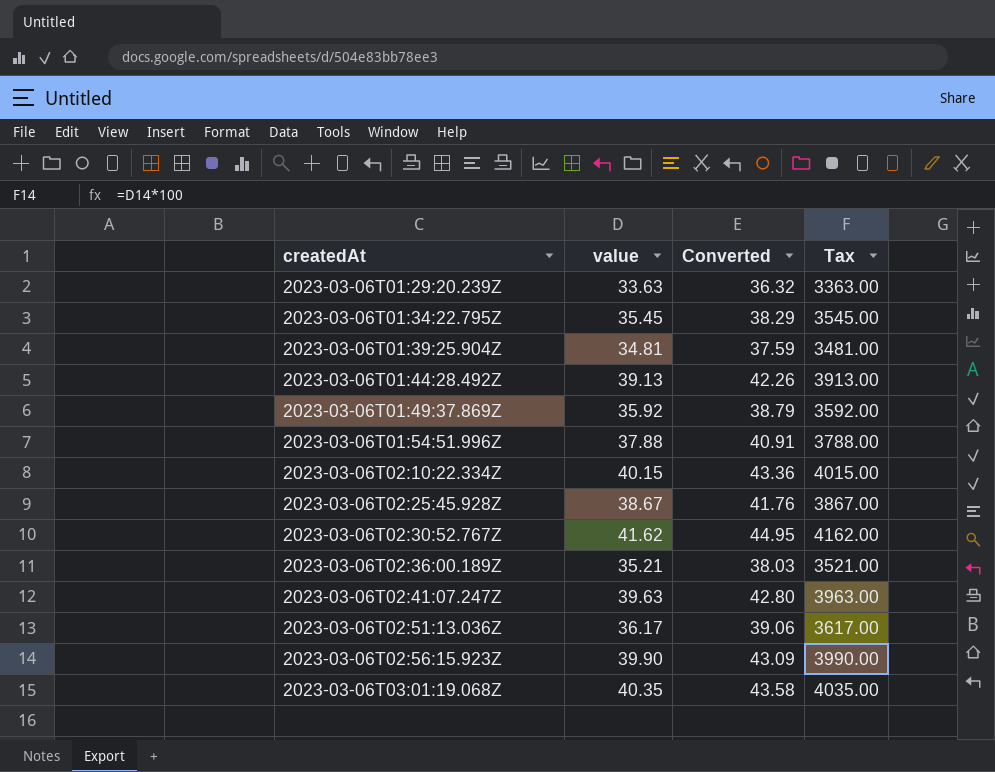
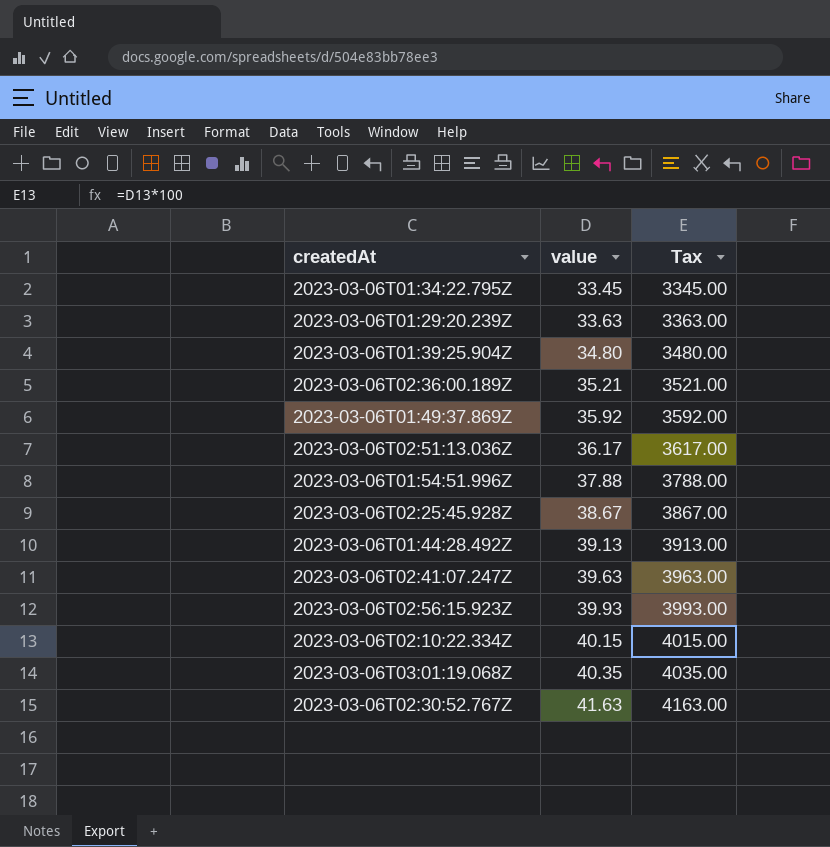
row order: createdAt ascending -> value ascending
column Converted | formula: [value] * 1.08 -> none
2023-03-06T01:34:22.795Z | value: 35.45 -> 33.45
2023-03-06T01:34:22.795Z | Tax: 3545.00 -> 3345.00
2023-03-06T01:39:25.904Z | value: 34.81 -> 34.80
2023-03-06T01:39:25.904Z | Tax: 3481.00 -> 3480.00
2023-03-06T02:56:15.923Z | value: 39.90 -> 39.93
2023-03-06T02:56:15.923Z | Tax: 3990.00 -> 3993.00
2023-03-06T02:30:52.767Z | value: 41.62 -> 41.63
2023-03-06T02:30:52.767Z | Tax: 4162.00 -> 4163.00

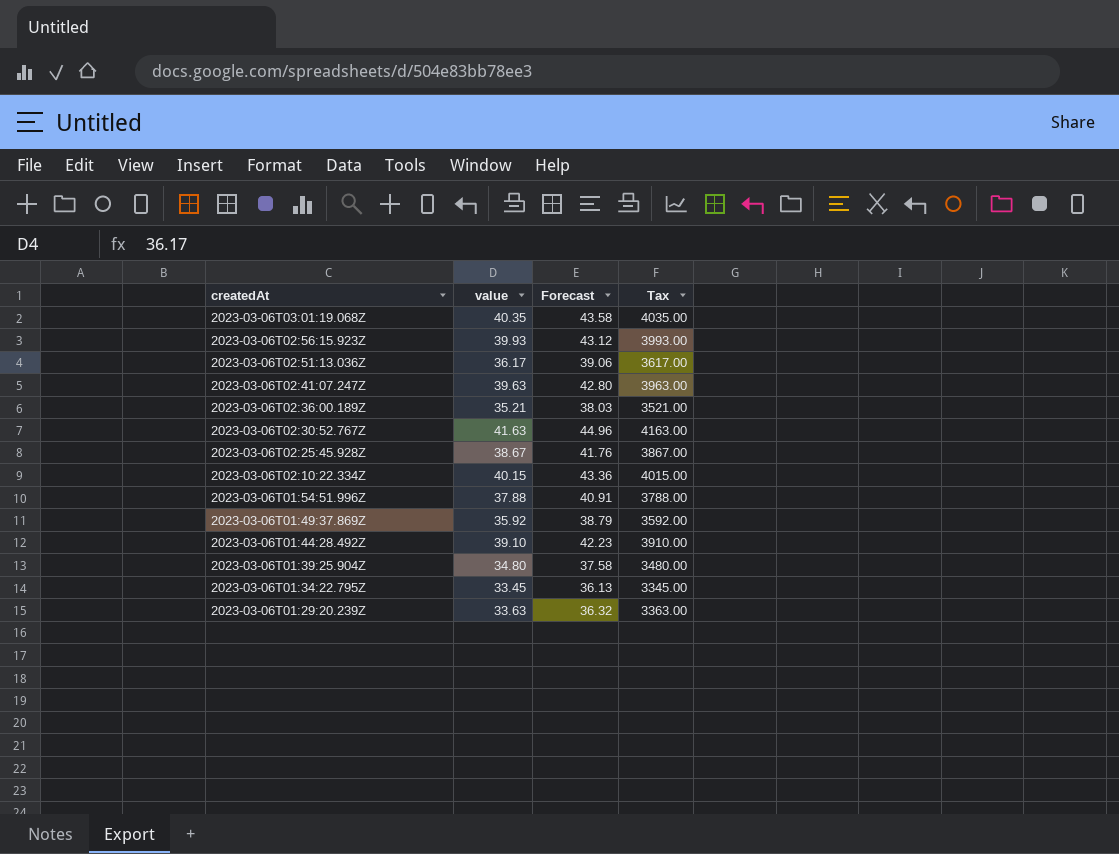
row order: value ascending -> createdAt descending
column Forecast | formula: none -> [value] * 1.08
2023-03-06T01:44:28.492Z | value: 39.13 -> 39.10
2023-03-06T01:44:28.492Z | Tax: 3913.00 -> 3910.00

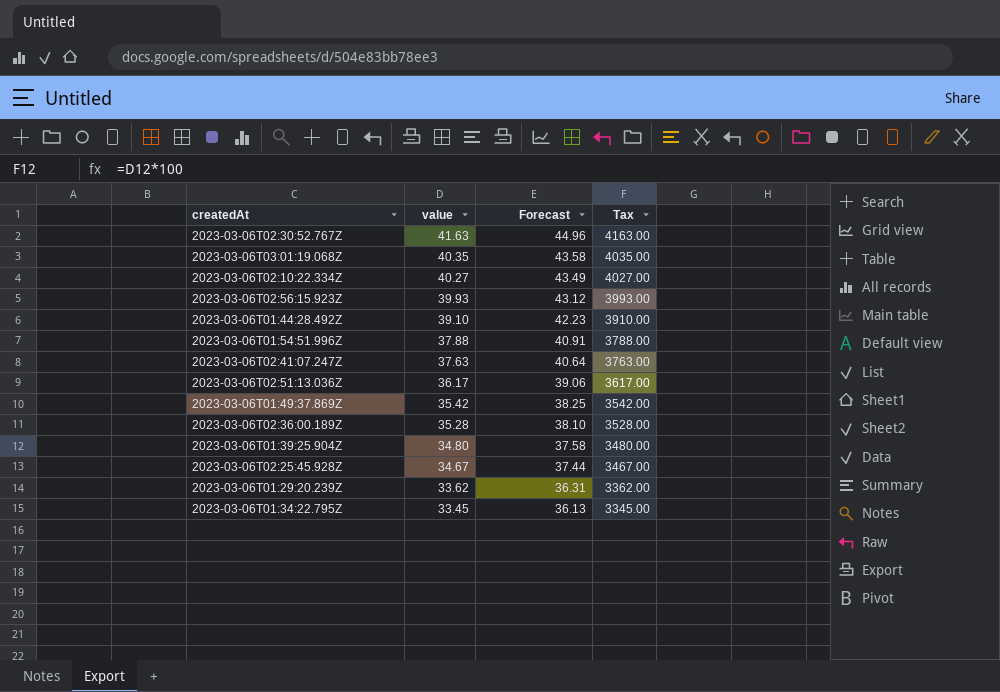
row order: createdAt descending -> value descending
2023-03-06T02:10:22.334Z | value: 40.15 -> 40.27
2023-03-06T02:10:22.334Z | Forecast: 43.36 -> 43.49
2023-03-06T02:10:22.334Z | Tax: 4015.00 -> 4027.00
2023-03-06T02:41:07.247Z | value: 39.63 -> 37.63
2023-03-06T02:41:07.247Z | Forecast: 42.80 -> 40.64
2023-03-06T02:41:07.247Z | Tax: 3963.00 -> 3763.00
2023-03-06T01:49:37.869Z | value: 35.92 -> 35.42
2023-03-06T01:49:37.869Z | Forecast: 38.79 -> 38.25
2023-03-06T01:49:37.869Z | Tax: 3592.00 -> 3542.00
2023-03-06T02:36:00.189Z | value: 35.21 -> 35.28
2023-03-06T02:36:00.189Z | Forecast: 38.03 -> 38.10
2023-03-06T02:36:00.189Z | Tax: 3521.00 -> 3528.00
2023-03-06T02:25:45.928Z | value: 38.67 -> 34.67
2023-03-06T02:25:45.928Z | Forecast: 41.76 -> 37.44
2023-03-06T02:25:45.928Z | Tax: 3867.00 -> 3467.00
2023-03-06T01:29:20.239Z | value: 33.63 -> 33.62
2023-03-06T01:29:20.239Z | Forecast: 36.32 -> 36.31
2023-03-06T01:29:20.239Z | Tax: 3363.00 -> 3362.00

